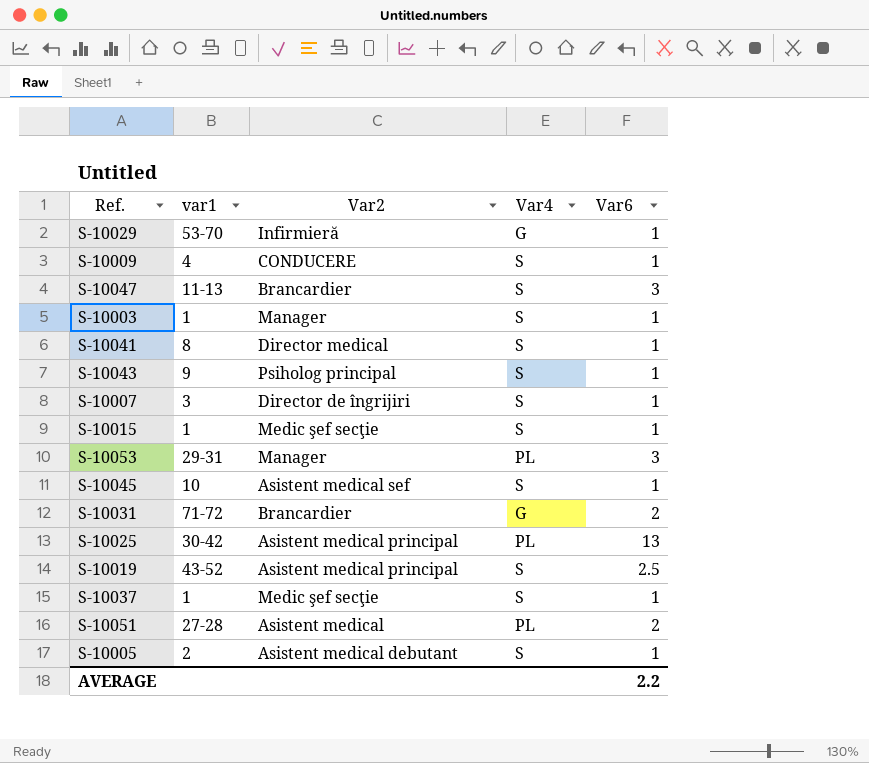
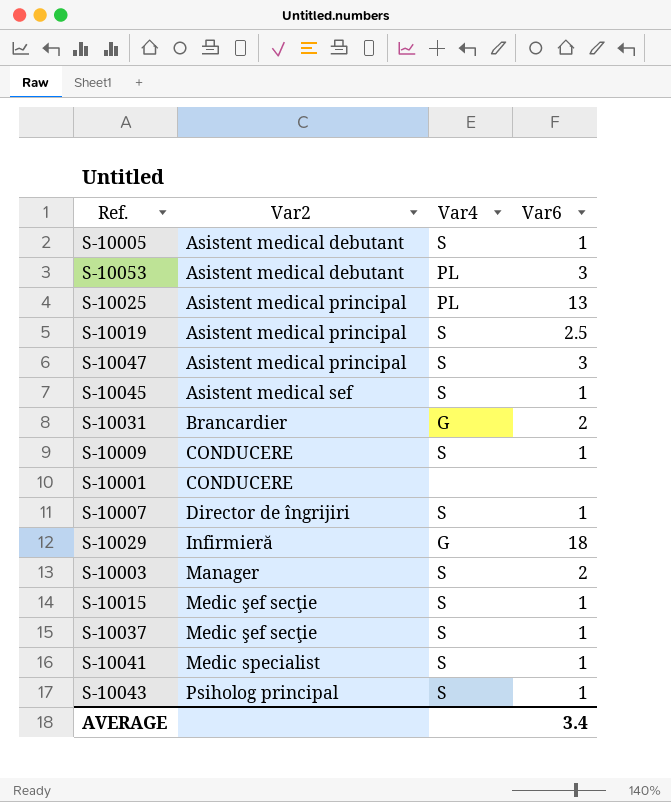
row order: none -> Var2 ascending
column var1 | position: 2 -> none
row S-10051: 27-28 | Asistent medical | PL | 2 -> none
S-10053 | Var2: Manager -> Asistent medical debutant
S-10047 | Var2: Brancardier -> Asistent medical principal
row S-10001: none -> CONDUCERE | none | none
S-10029 | Var6: 1 -> 18
S-10003 | Var6: 1 -> 2
S-10041 | Var2: Director medical -> Medic specialist
AVERAGE | Var6: 2.2 -> 3.4

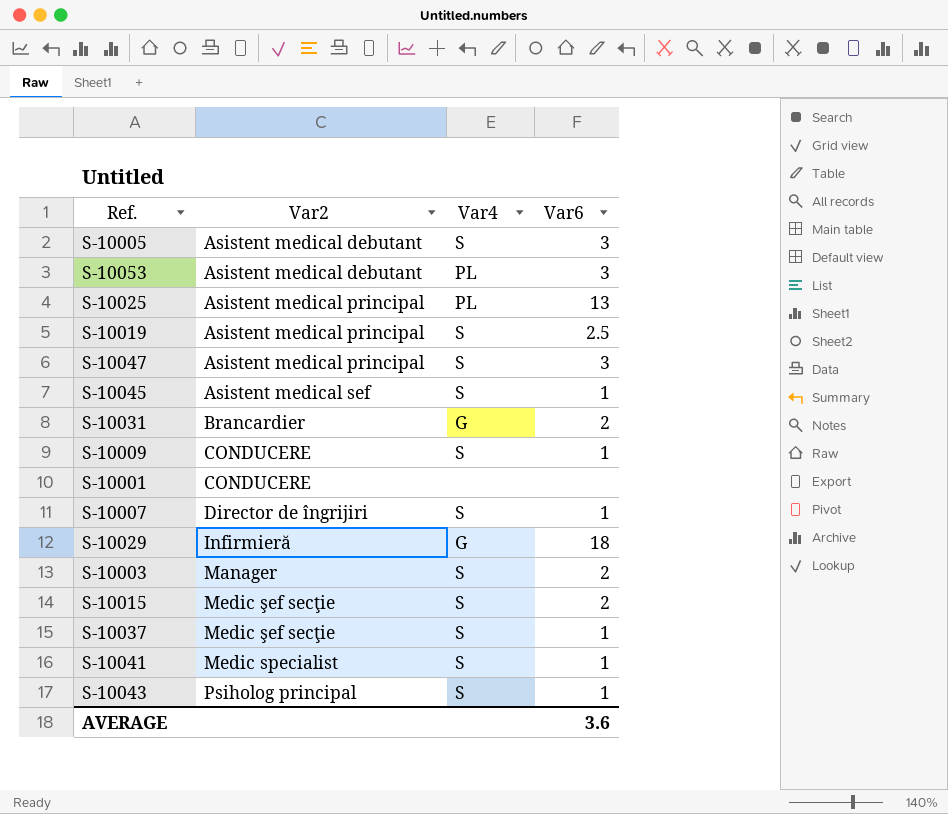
S-10005 | Var6: 1 -> 3
S-10015 | Var6: 1 -> 2
AVERAGE | Var6: 3.4 -> 3.6

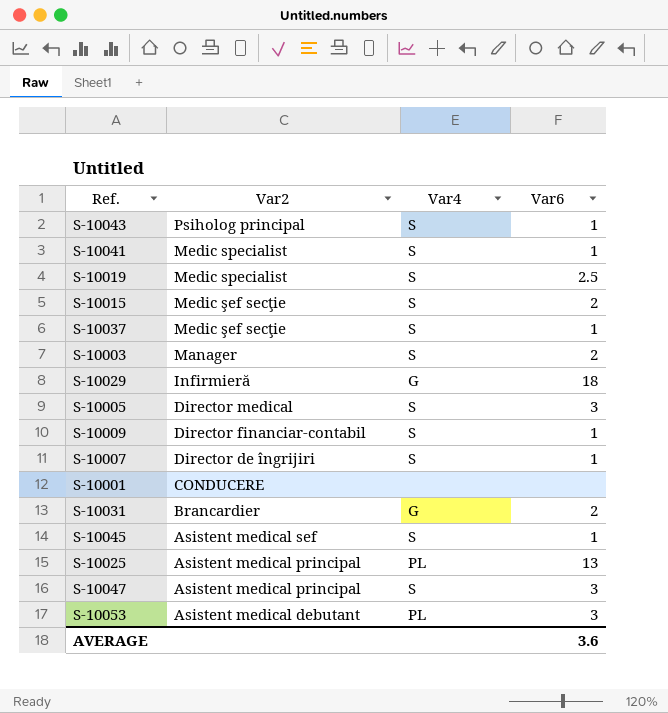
row order: Var2 ascending -> Var2 descending
S-10019 | Var2: Asistent medical principal -> Medic specialist
S-10005 | Var2: Asistent medical debutant -> Director medical
S-10009 | Var2: CONDUCERE -> Director financiar-contabil

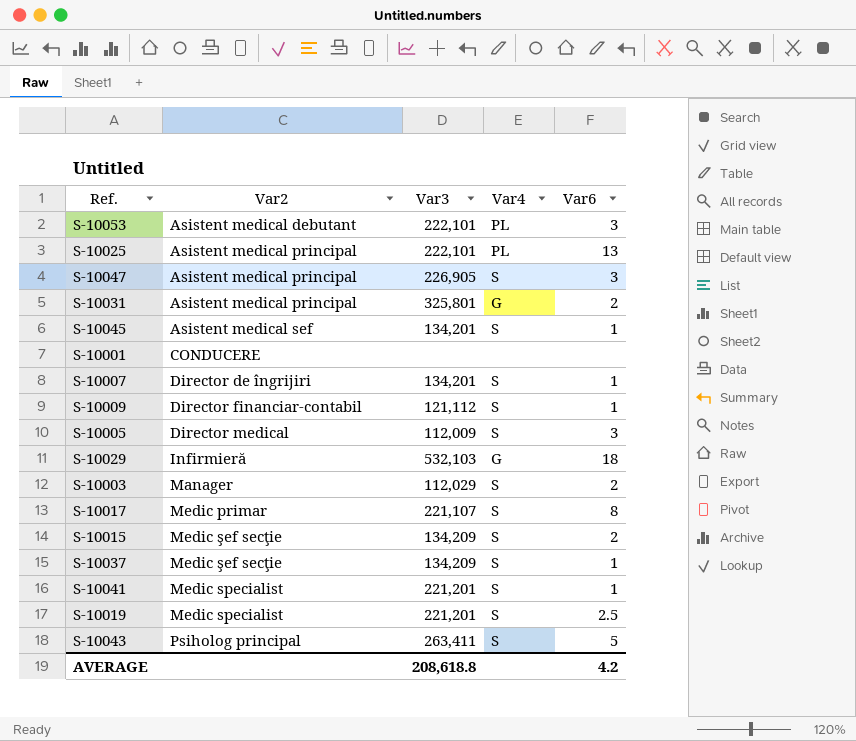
row order: Var2 descending -> Var2 ascending
column Var3 | position: none -> 3
S-10031 | Var2: Brancardier -> Asistent medical principal
row S-10017: none -> Medic primar | 221,107 | S | 8
S-10043 | Var6: 1 -> 5
AVERAGE | Var6: 3.6 -> 4.2

